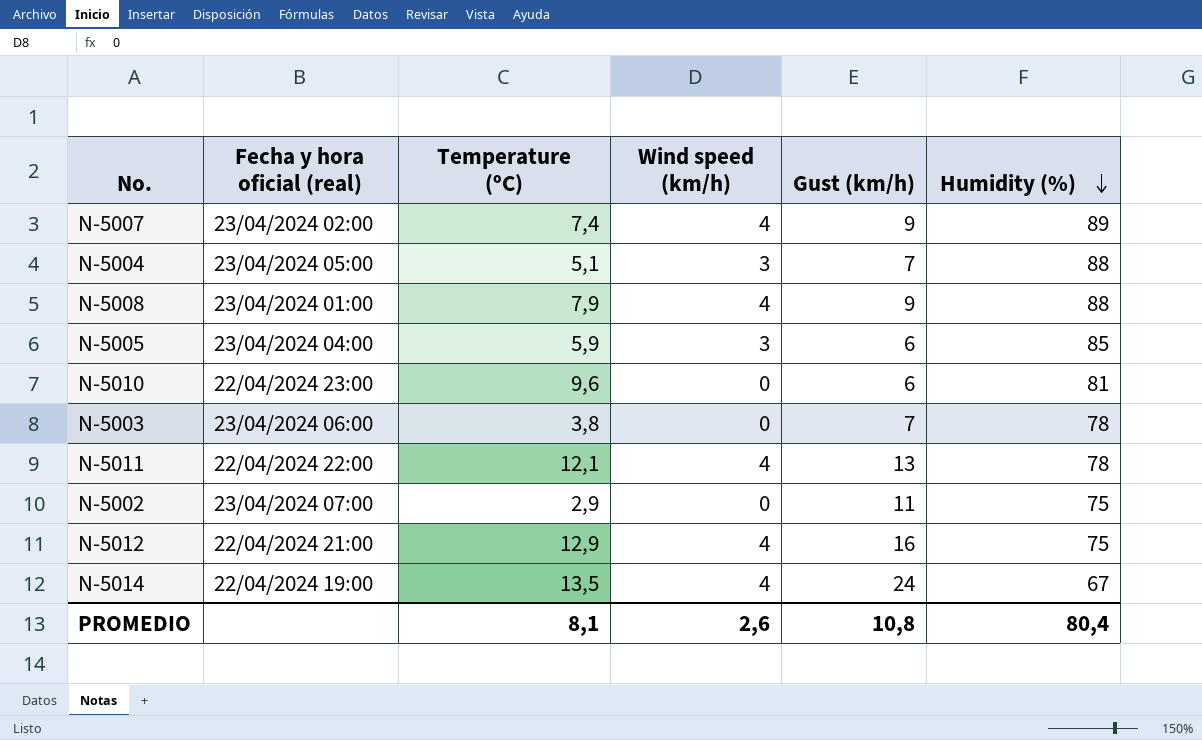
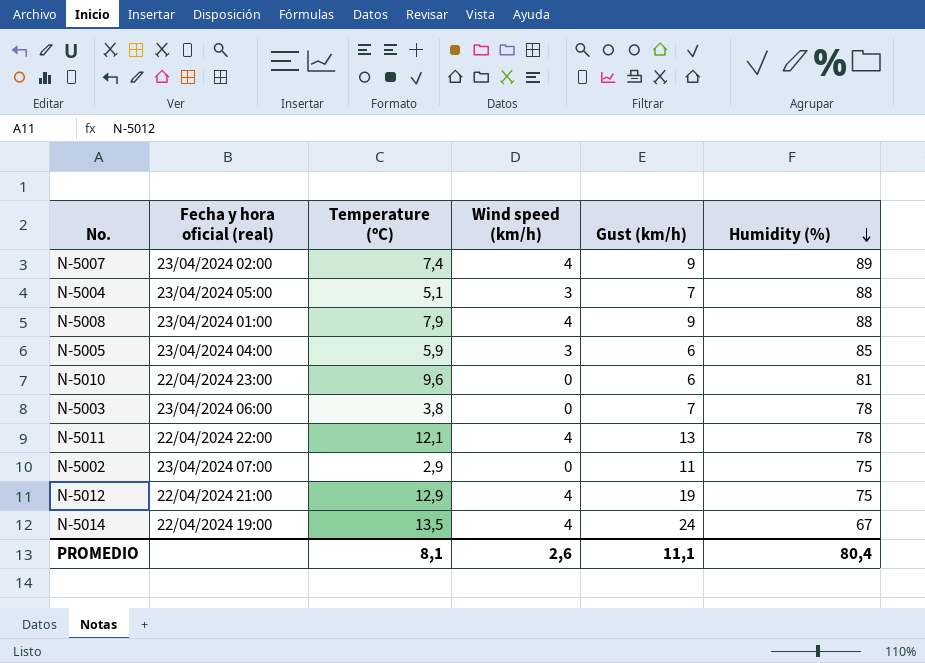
N-5012 | Gust (km/h): 16 -> 19
PROMEDIO | Gust (km/h): 10,8 -> 11,1

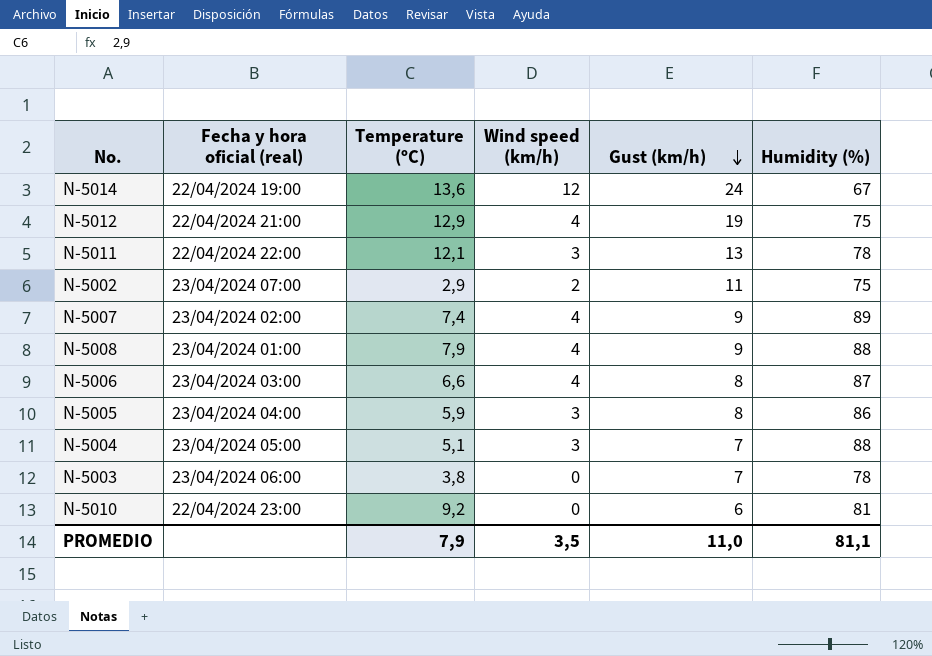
row order: Humidity (%) descending -> Gust (km/h) descending
N-5014 | Temperature (ºC): 13,5 -> 13,6
N-5014 | Wind speed (km/h): 4 -> 12
N-5011 | Wind speed (km/h): 4 -> 3
N-5002 | Wind speed (km/h): 0 -> 2
row N-5006: none -> 23/04/2024 03:00 | 6,6 | 4 | 8 | 87
N-5005 | Gust (km/h): 6 -> 8
N-5005 | Humidity (%): 85 -> 86
N-5010 | Temperature (ºC): 9,6 -> 9,2
PROMEDIO | Temperature (ºC): 8,1 -> 7,9
PROMEDIO | Wind speed (km/h): 2,6 -> 3,5
PROMEDIO | Gust (km/h): 11,1 -> 11,0
PROMEDIO | Humidity (%): 80,4 -> 81,1

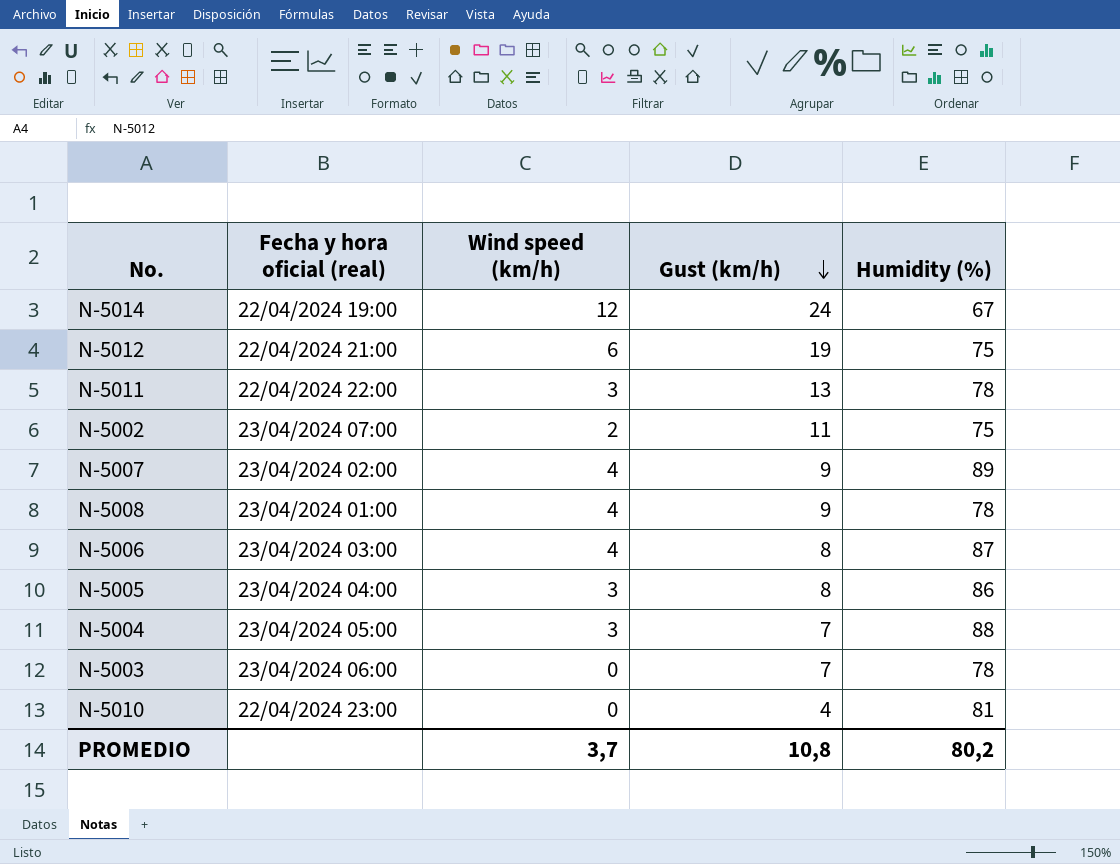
column Temperature (ºC) | position: 3 -> none
N-5012 | Wind speed (km/h): 4 -> 6
N-5008 | Humidity (%): 88 -> 78
N-5010 | Gust (km/h): 6 -> 4
PROMEDIO | Wind speed (km/h): 3,5 -> 3,7
PROMEDIO | Gust (km/h): 11,0 -> 10,8
PROMEDIO | Humidity (%): 81,1 -> 80,2

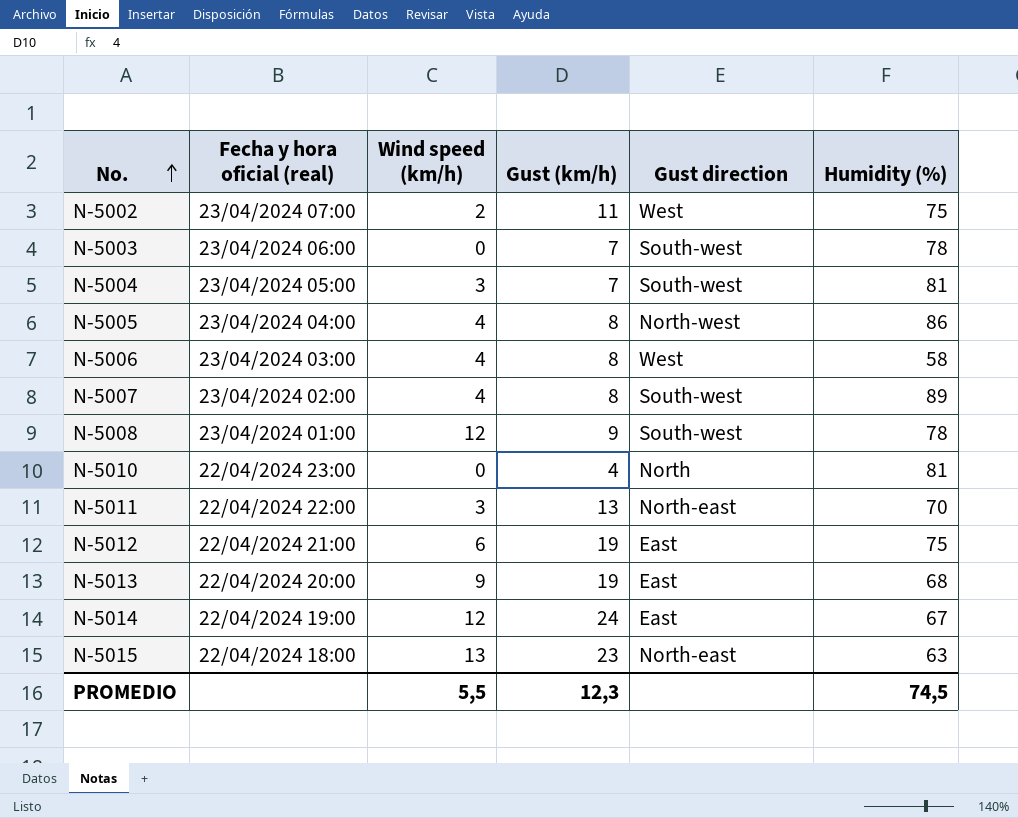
row order: Gust (km/h) descending -> No. ascending
column Gust direction | position: none -> 5
N-5004 | Humidity (%): 88 -> 81
N-5005 | Wind speed (km/h): 3 -> 4
N-5006 | Humidity (%): 87 -> 58
N-5007 | Gust (km/h): 9 -> 8
N-5008 | Wind speed (km/h): 4 -> 12
N-5011 | Humidity (%): 78 -> 70
row N-5013: none -> 22/04/2024 20:00 | 9 | 19 | East | 68
row N-5015: none -> 22/04/2024 18:00 | 13 | 23 | North-east | 63
PROMEDIO | Wind speed (km/h): 3,7 -> 5,5
PROMEDIO | Gust (km/h): 10,8 -> 12,3
PROMEDIO | Humidity (%): 80,2 -> 74,5

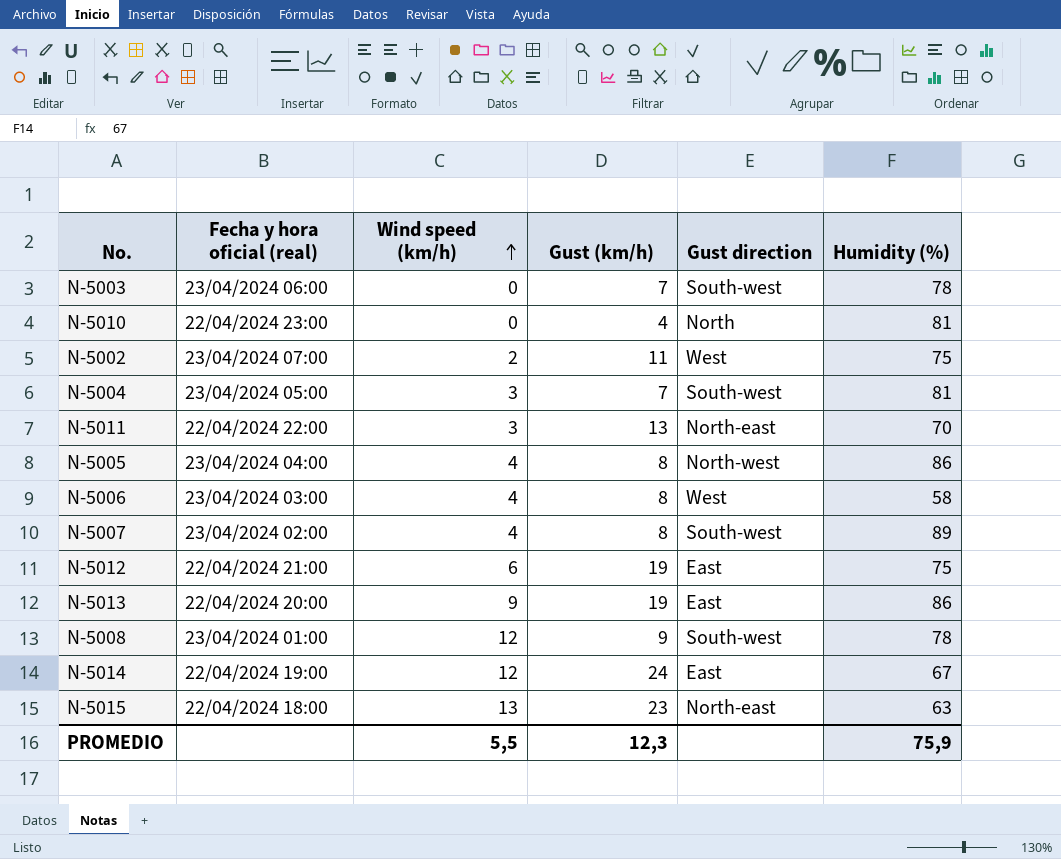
row order: No. ascending -> Wind speed (km/h) ascending
N-5013 | Humidity (%): 68 -> 86
PROMEDIO | Humidity (%): 74,5 -> 75,9

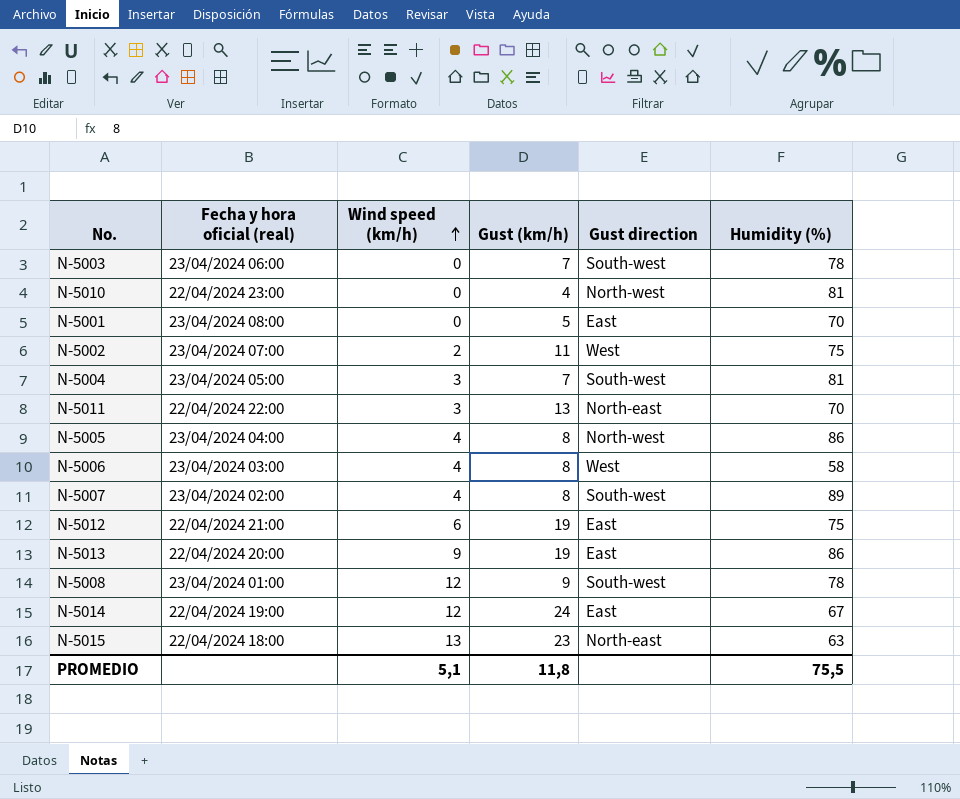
N-5010 | Gust direction: North -> North-west
row N-5001: none -> 23/04/2024 08:00 | 0 | 5 | East | 70
PROMEDIO | Wind speed (km/h): 5,5 -> 5,1
PROMEDIO | Gust (km/h): 12,3 -> 11,8
PROMEDIO | Humidity (%): 75,9 -> 75,5

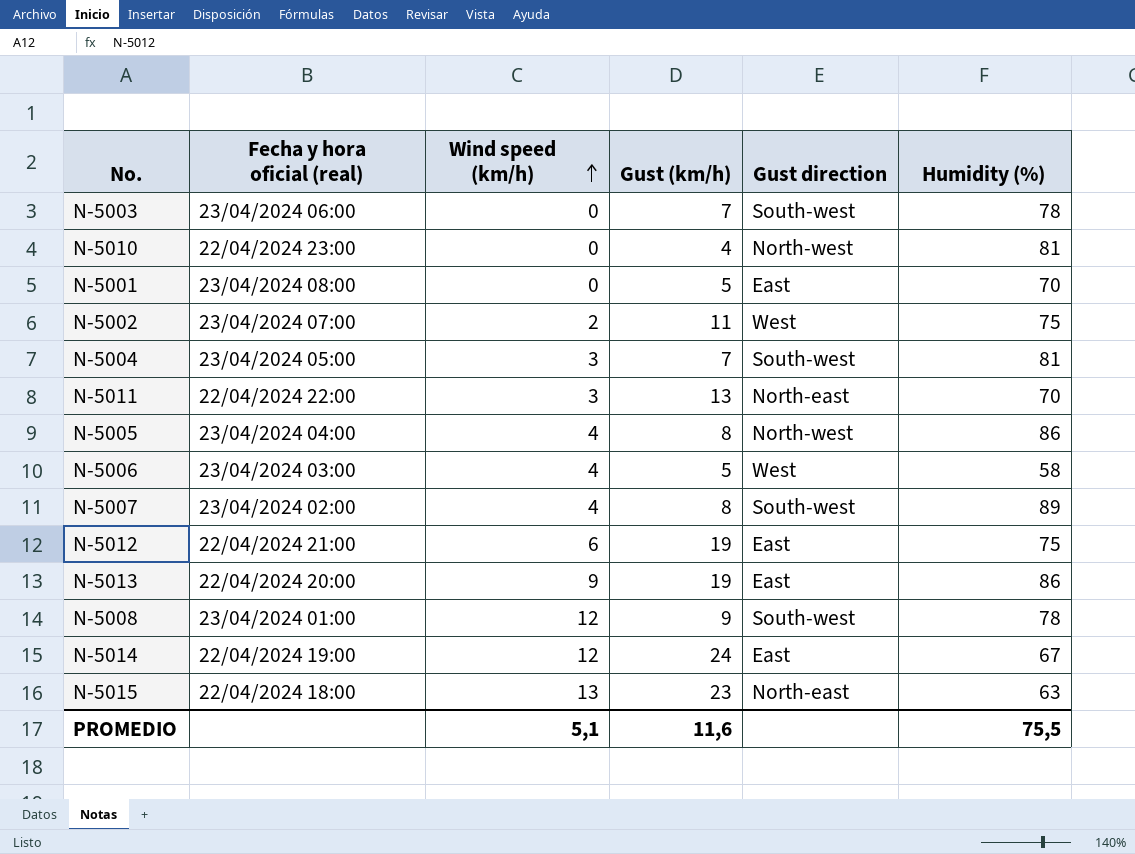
N-5006 | Gust (km/h): 8 -> 5
PROMEDIO | Gust (km/h): 11,8 -> 11,6

